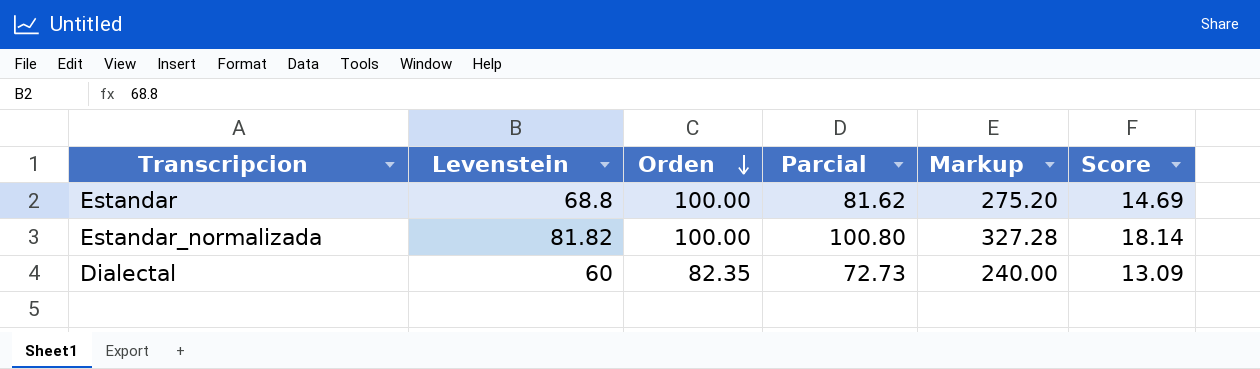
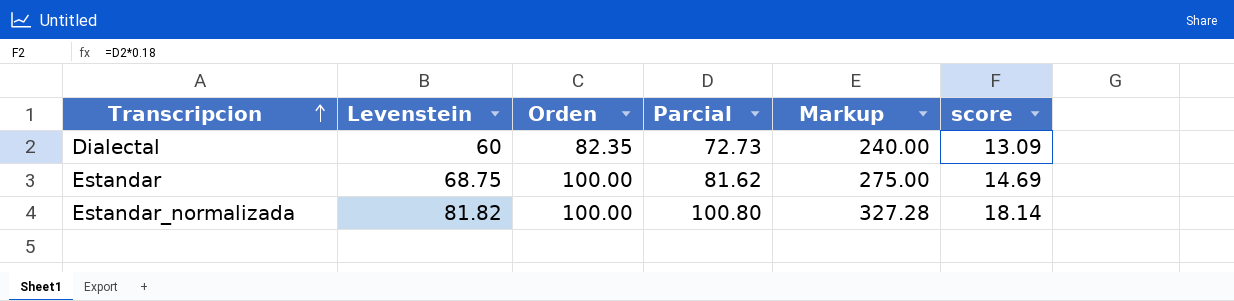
row order: Orden descending -> Transcripcion ascending
column name: Score -> score
Estandar | Levenstein: 68.8 -> 68.75
Estandar | Markup: 275.20 -> 275.00

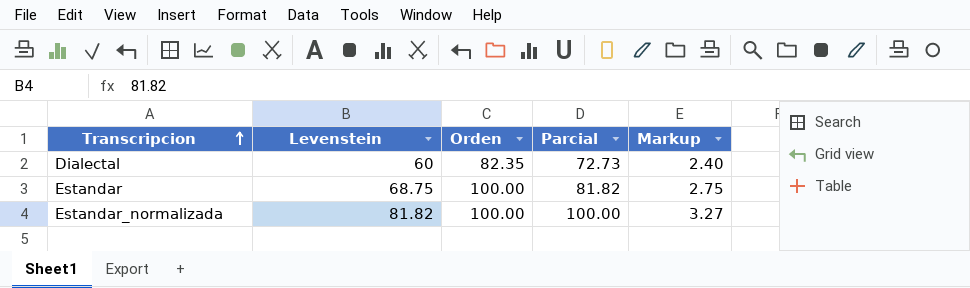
column score | formula: [Parcial] * 0.18 -> none
column Markup | formula: [Levenstein] * 4 -> [Levenstein] * 0.04
Estandar | Parcial: 81.62 -> 81.82
Estandar_normalizada | Parcial: 100.80 -> 100.00

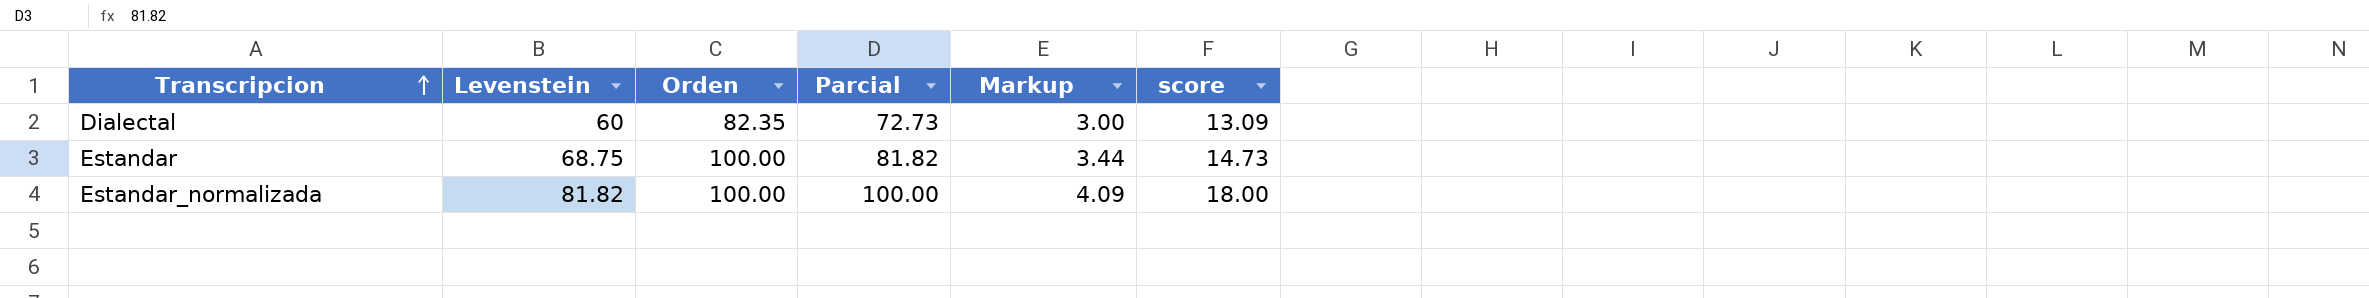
column Markup | formula: [Levenstein] * 0.04 -> [Levenstein] * 0.05
column score | formula: none -> [Parcial] * 0.18

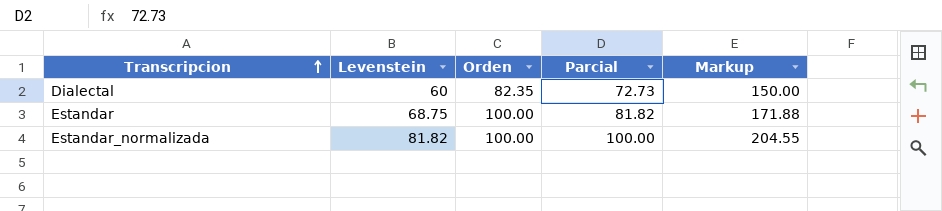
column score | formula: [Parcial] * 0.18 -> none
column Markup | formula: [Levenstein] * 0.05 -> [Levenstein] * 2.5

